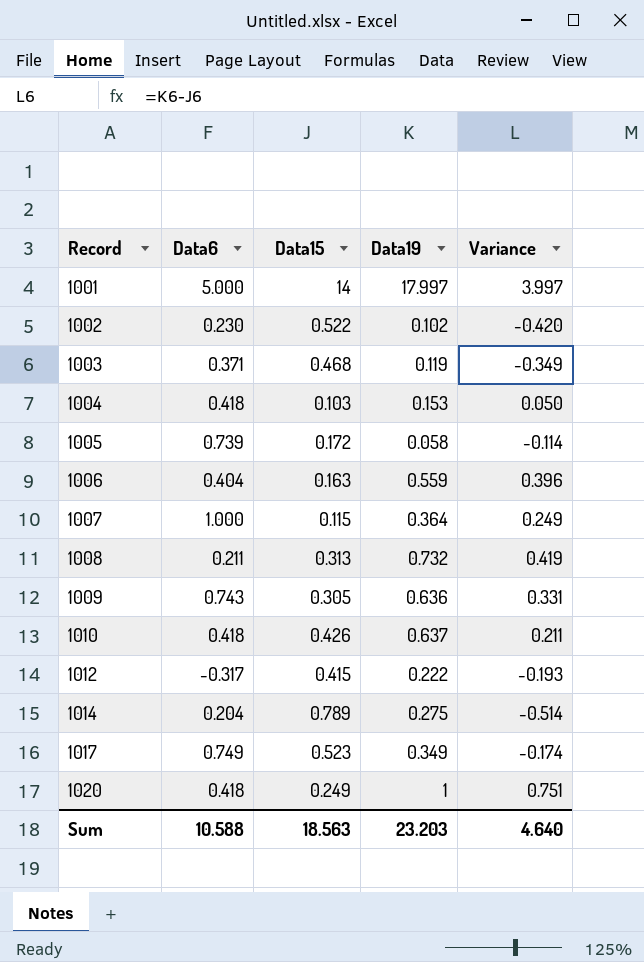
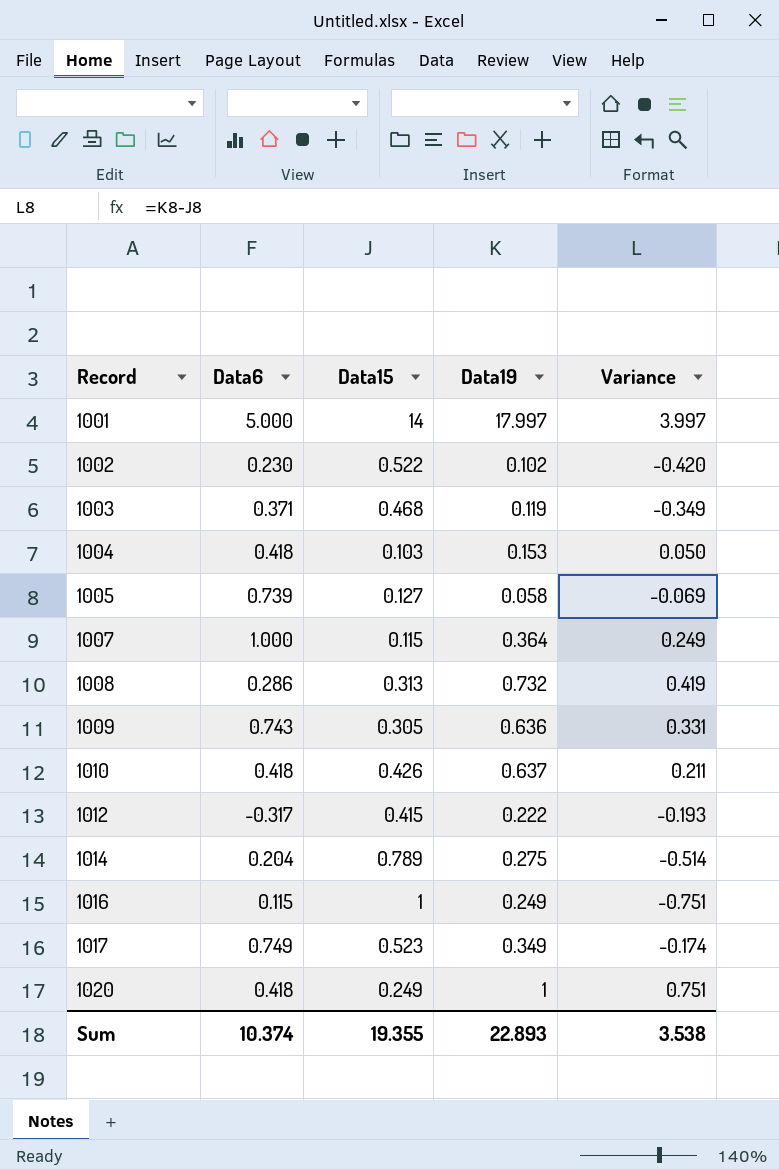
row 1006: 0.404 | 0.163 | 0.559 | 0.396 -> none
1005 | Data15: 0.172 -> 0.127
1005 | Variance: -0.114 -> -0.069
1008 | Data6: 0.211 -> 0.286
row 1016: none -> 0.115 | 1 | 0.249 | -0.751
Sum | Data6: 10.588 -> 10.374
Sum | Data15: 18.563 -> 19.355
Sum | Data19: 23.203 -> 22.893
Sum | Variance: 4.640 -> 3.538

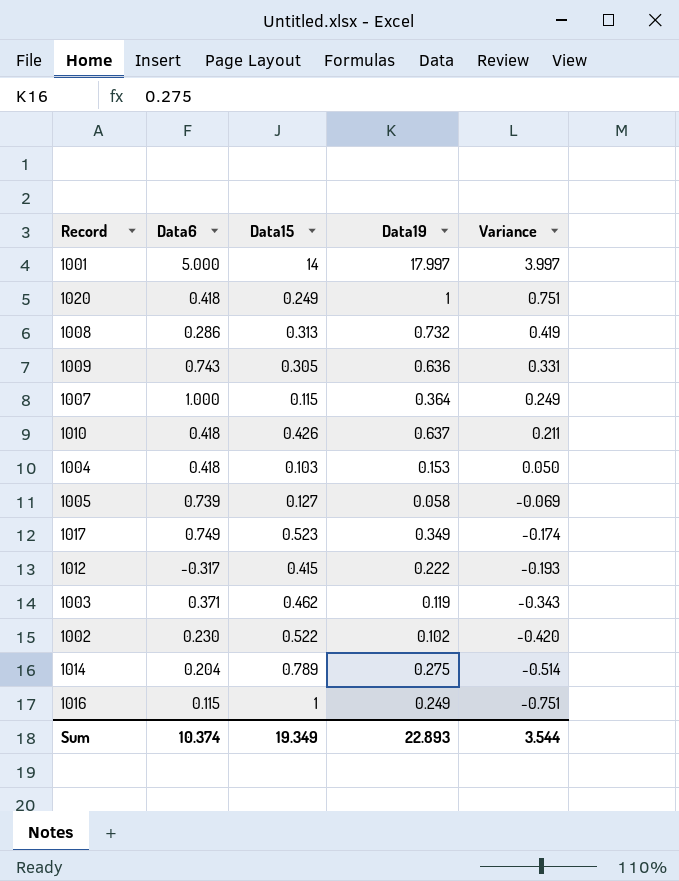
row order: Record ascending -> Variance descending
1003 | Data15: 0.468 -> 0.462
1003 | Variance: -0.349 -> -0.343
Sum | Data15: 19.355 -> 19.349
Sum | Variance: 3.538 -> 3.544

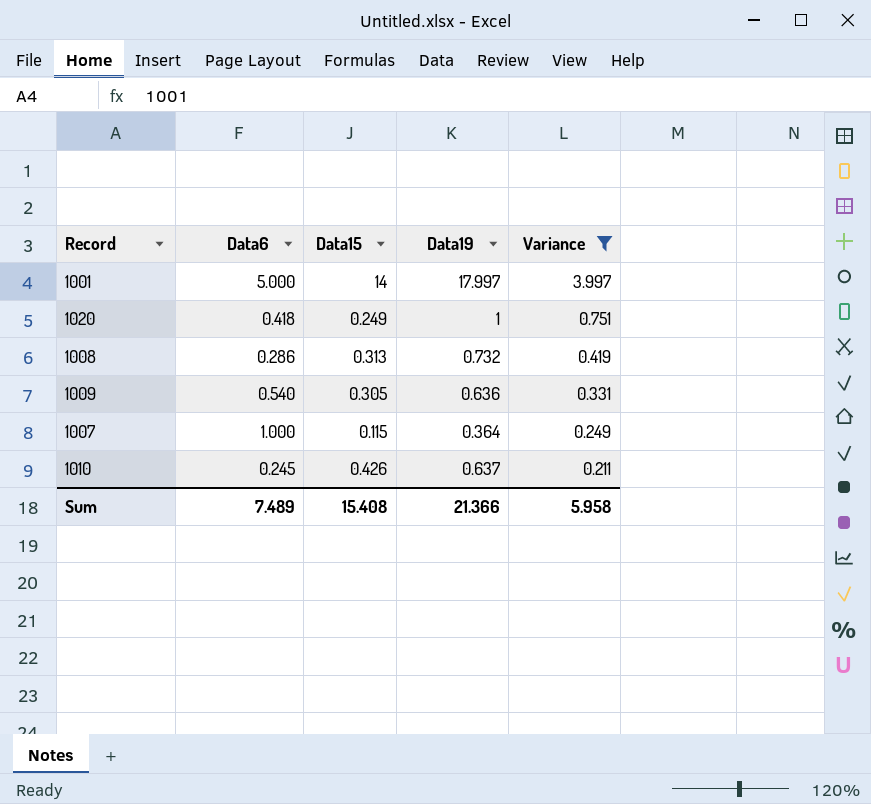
filter: none -> Variance >= 0.211
1009 | Data6: 0.743 -> 0.540
1010 | Data6: 0.418 -> 0.245
Sum | Data6: 10.374 -> 7.489
Sum | Data15: 19.349 -> 15.408
Sum | Data19: 22.893 -> 21.366
Sum | Variance: 3.544 -> 5.958

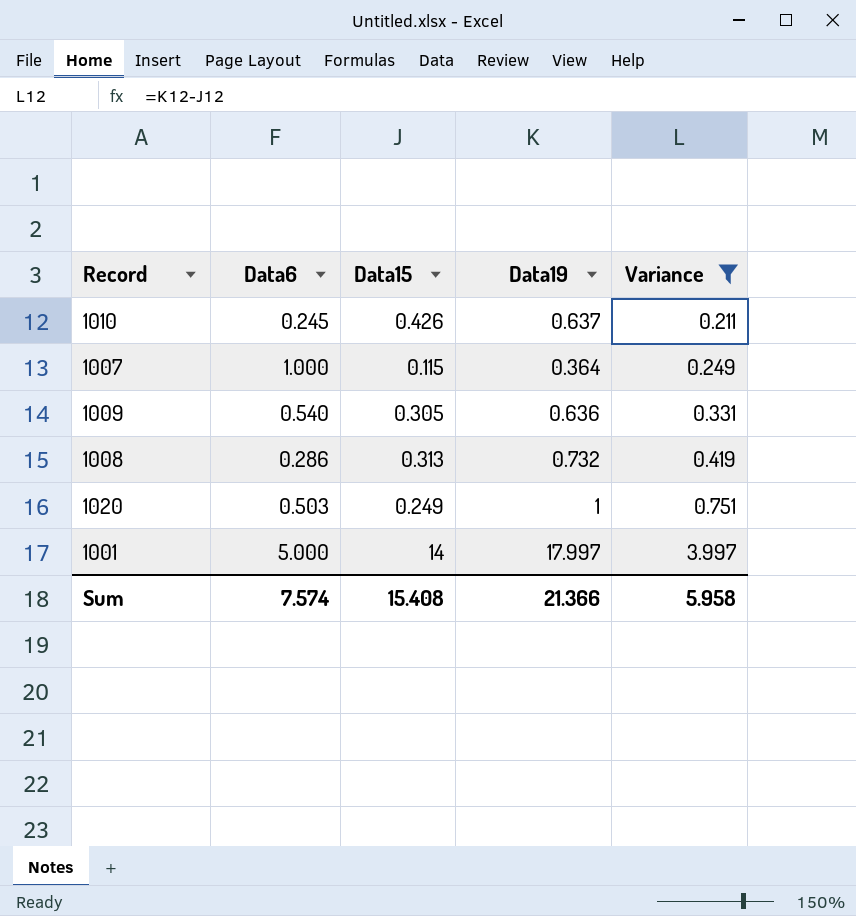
row order: Variance descending -> Variance ascending
1020 | Data6: 0.418 -> 0.503
Sum | Data6: 7.489 -> 7.574

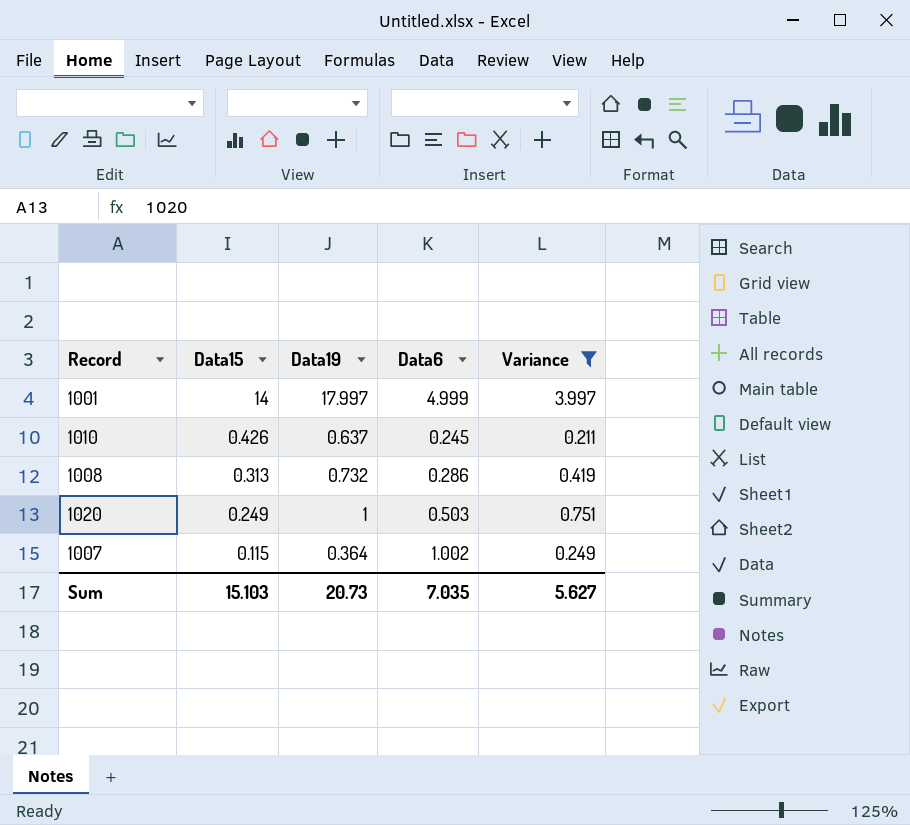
row order: Variance ascending -> Data15 descending
column Data6 | position: 2 -> 4
row 1009: 0.540 | 0.305 | 0.636 | 0.331 -> none
1001 | Data6: 5.000 -> 4.999
1007 | Data6: 1.000 -> 1.002
Sum | Data15: 15.408 -> 15.103
Sum | Data19: 21.366 -> 20.73
Sum | Data6: 7.574 -> 7.035
Sum | Variance: 5.958 -> 5.627

